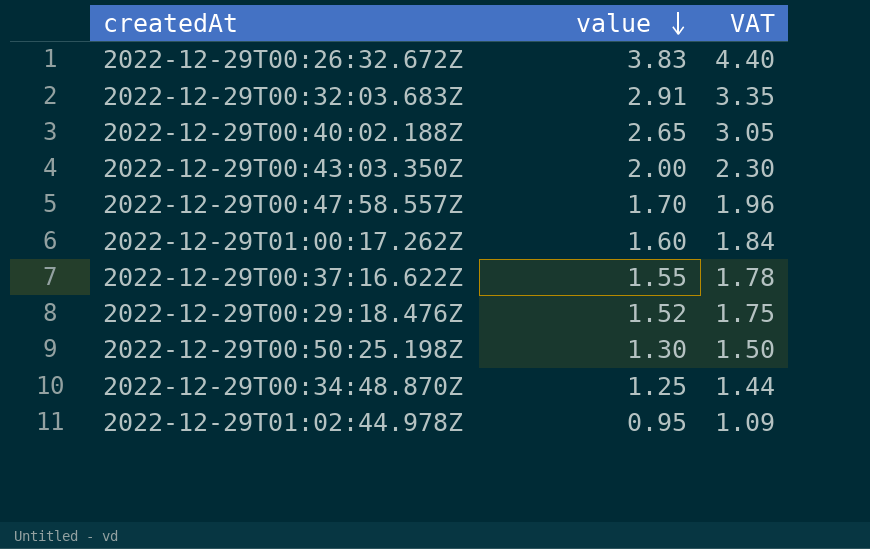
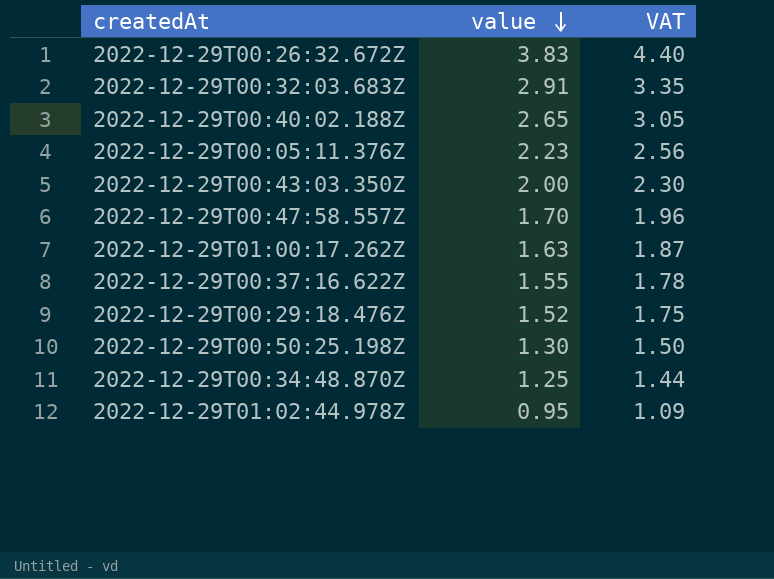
row 2022-12-29T00:05:11.376Z: none -> 2.23 | 2.56
2022-12-29T01:00:17.262Z | value: 1.60 -> 1.63
2022-12-29T01:00:17.262Z | VAT: 1.84 -> 1.87

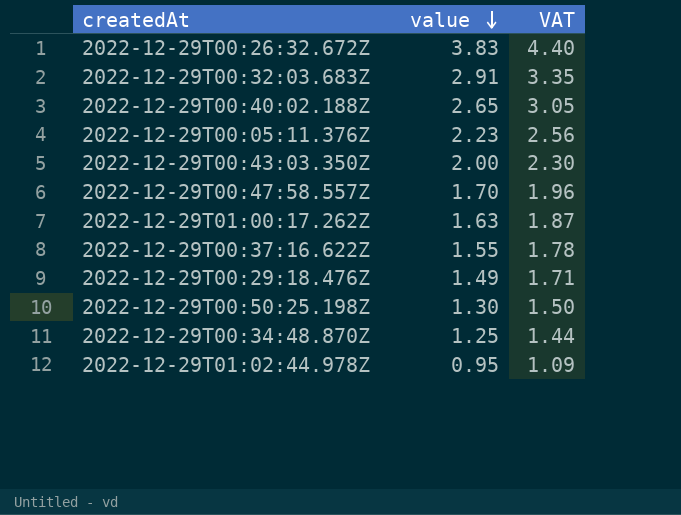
2022-12-29T00:29:18.476Z | value: 1.52 -> 1.49
2022-12-29T00:29:18.476Z | VAT: 1.75 -> 1.71

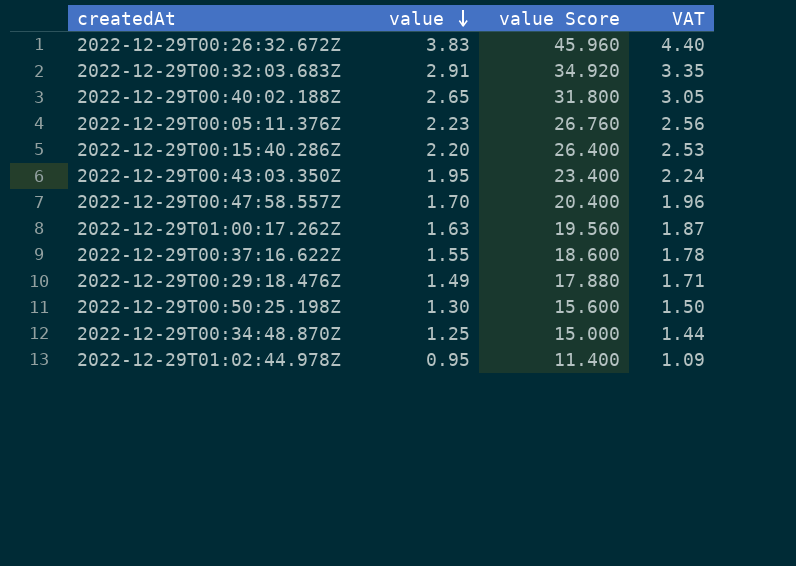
column value Score | formula: none -> [value] * 12
row 2022-12-29T00:15:40.286Z: none -> 2.20 | 26.400 | 2.53
2022-12-29T00:43:03.350Z | value: 2.00 -> 1.95
2022-12-29T00:43:03.350Z | VAT: 2.30 -> 2.24

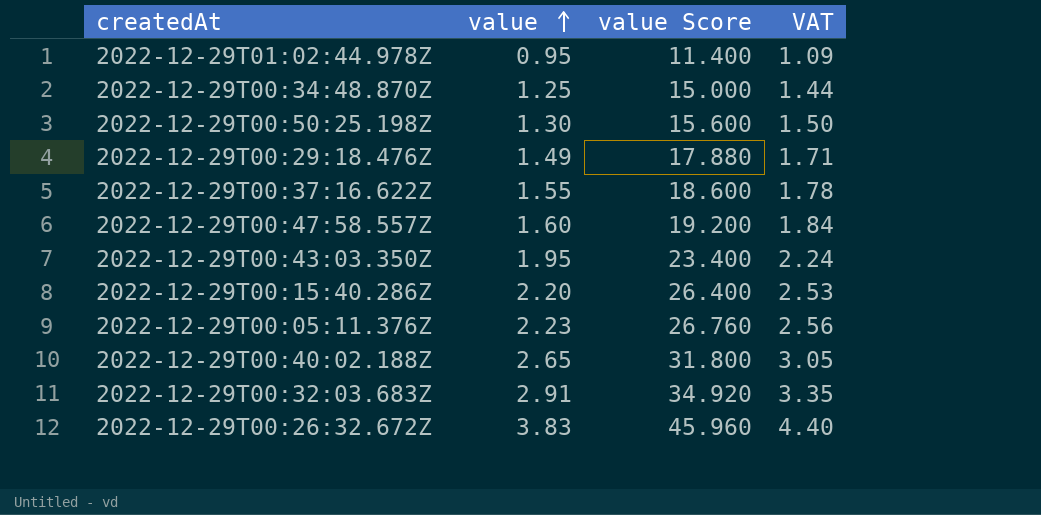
row order: value descending -> value ascending
row 2022-12-29T01:00:17.262Z: 1.63 | 19.560 | 1.87 -> none
2022-12-29T00:47:58.557Z | value: 1.70 -> 1.60
2022-12-29T00:47:58.557Z | value Score: 20.400 -> 19.200
2022-12-29T00:47:58.557Z | VAT: 1.96 -> 1.84

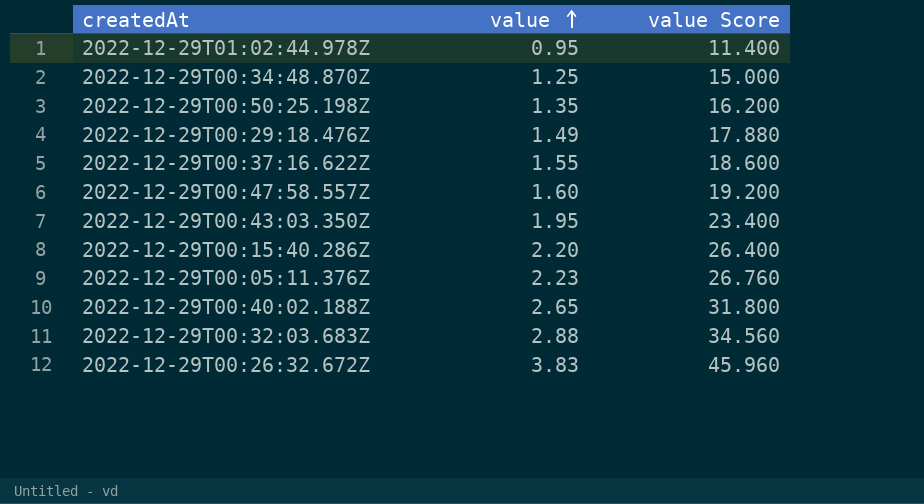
column VAT | formula: [value] * 1.15 -> none
2022-12-29T00:50:25.198Z | value: 1.30 -> 1.35
2022-12-29T00:50:25.198Z | value Score: 15.600 -> 16.200
2022-12-29T00:32:03.683Z | value: 2.91 -> 2.88
2022-12-29T00:32:03.683Z | value Score: 34.920 -> 34.560

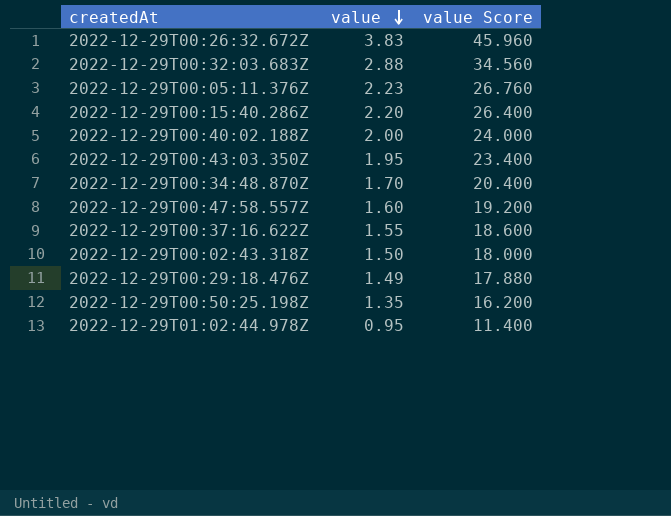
row order: value ascending -> value descending
2022-12-29T00:40:02.188Z | value: 2.65 -> 2.00
2022-12-29T00:40:02.188Z | value Score: 31.800 -> 24.000
2022-12-29T00:34:48.870Z | value: 1.25 -> 1.70
2022-12-29T00:34:48.870Z | value Score: 15.000 -> 20.400
row 2022-12-29T00:02:43.318Z: none -> 1.50 | 18.000

